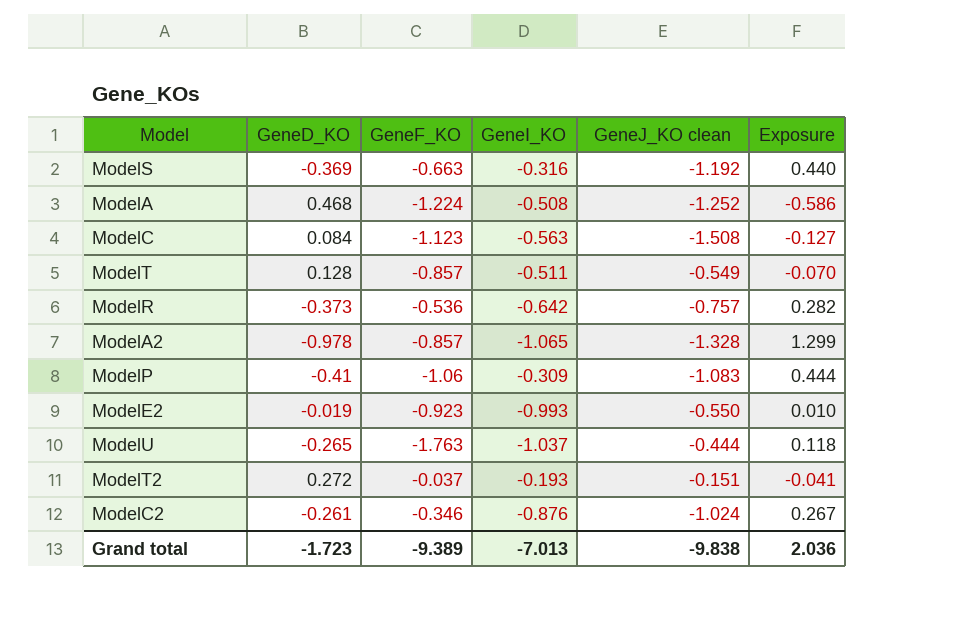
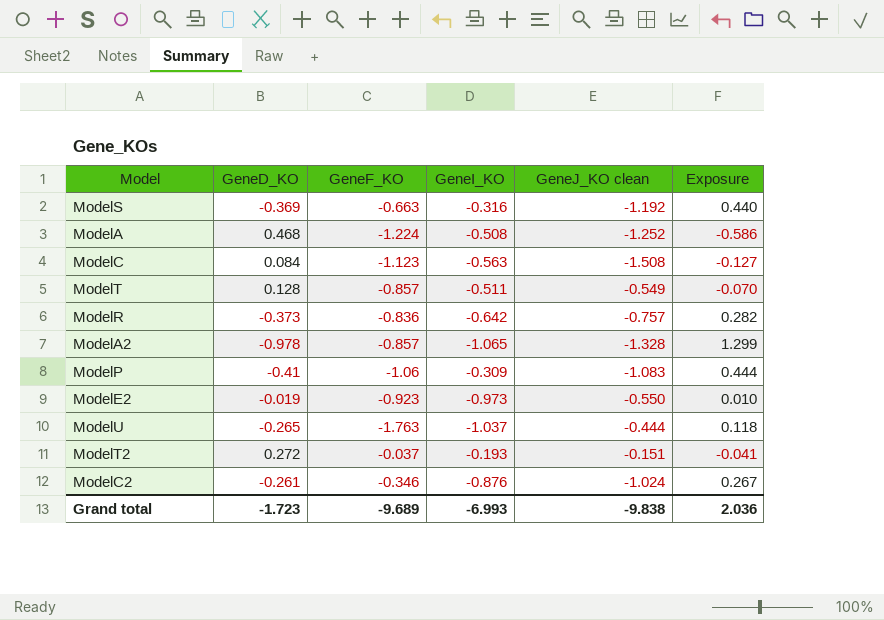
ModelR | GeneF_KO: -0.536 -> -0.836
ModelE2 | GeneI_KO: -0.993 -> -0.973
Grand total | GeneF_KO: -9.389 -> -9.689
Grand total | GeneI_KO: -7.013 -> -6.993

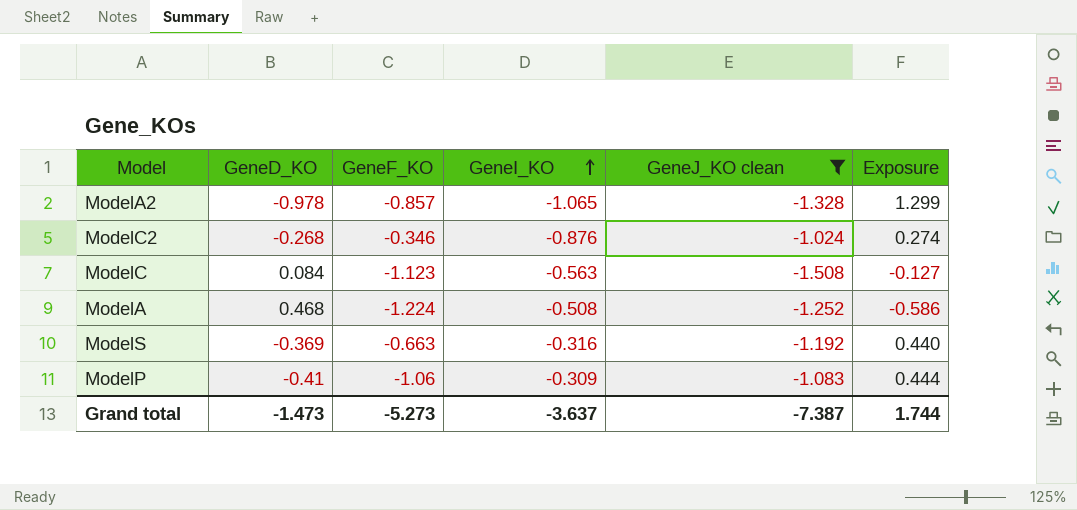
filter: none -> GeneJ_KO clean <= -1.024
row order: none -> GeneI_KO ascending
ModelC2 | GeneD_KO: -0.261 -> -0.268
ModelC2 | Exposure: 0.267 -> 0.274
Grand total | GeneD_KO: -1.723 -> -1.473
Grand total | GeneF_KO: -9.689 -> -5.273
Grand total | GeneI_KO: -6.993 -> -3.637
Grand total | GeneJ_KO clean: -9.838 -> -7.387
Grand total | Exposure: 2.036 -> 1.744

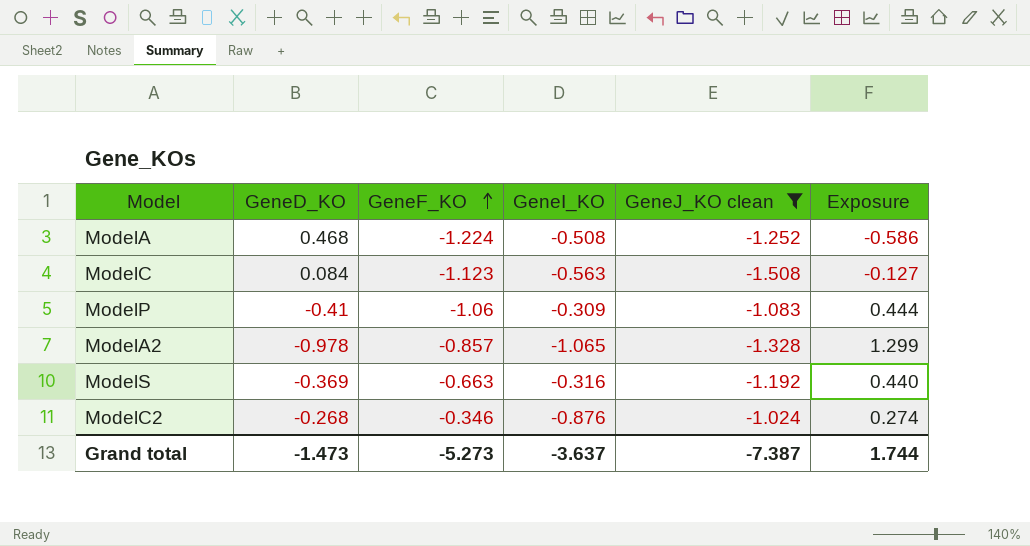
row order: GeneI_KO ascending -> GeneF_KO ascending

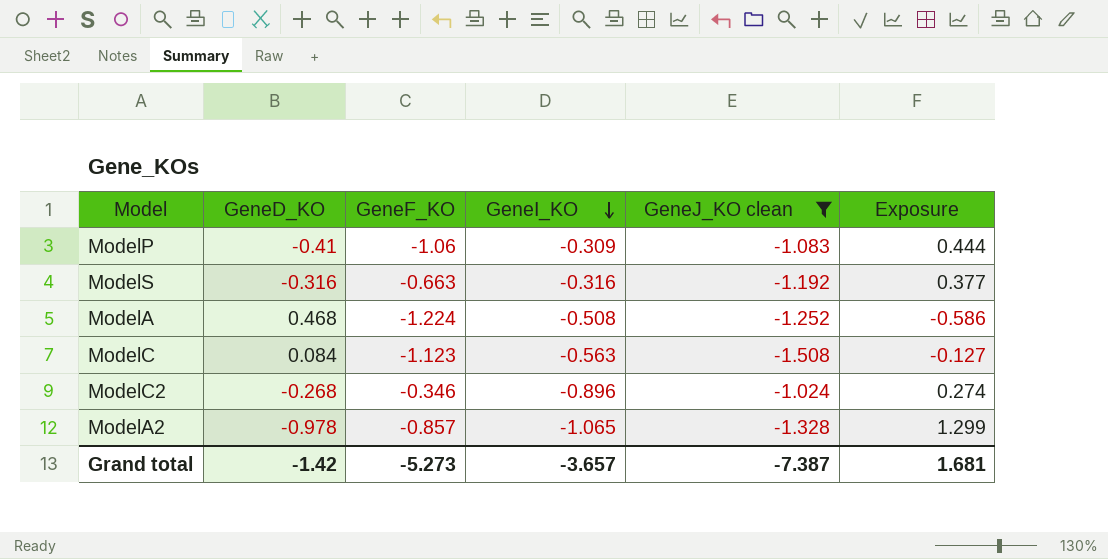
row order: GeneF_KO ascending -> GeneI_KO descending
ModelS | GeneD_KO: -0.369 -> -0.316
ModelS | Exposure: 0.440 -> 0.377
ModelC2 | GeneI_KO: -0.876 -> -0.896
Grand total | GeneD_KO: -1.473 -> -1.42
Grand total | GeneI_KO: -3.637 -> -3.657
Grand total | Exposure: 1.744 -> 1.681

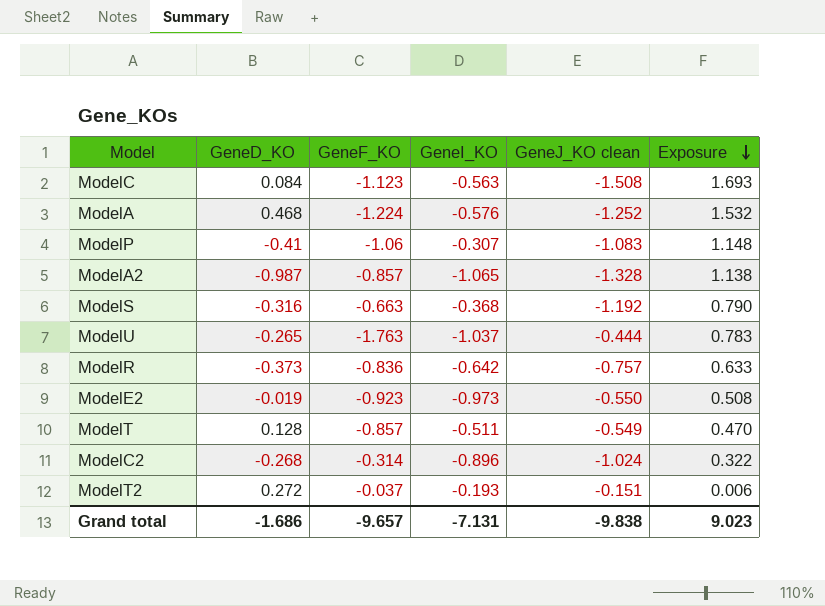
filter: GeneJ_KO clean <= -1.024 -> none
row order: GeneI_KO descending -> Exposure descending
column Exposure | formula: [GeneD_KO] * [GeneJ_KO clean] -> [GeneF_KO] * [GeneJ_KO clean]
ModelA | GeneI_KO: -0.508 -> -0.576
ModelP | GeneI_KO: -0.309 -> -0.307
ModelA2 | GeneD_KO: -0.978 -> -0.987
ModelS | GeneI_KO: -0.316 -> -0.368
ModelC2 | GeneF_KO: -0.346 -> -0.314
Grand total | GeneD_KO: -1.42 -> -1.686
Grand total | GeneF_KO: -5.273 -> -9.657
Grand total | GeneI_KO: -3.657 -> -7.131
Grand total | GeneJ_KO clean: -7.387 -> -9.838
Grand total | Exposure: 1.681 -> 9.023

